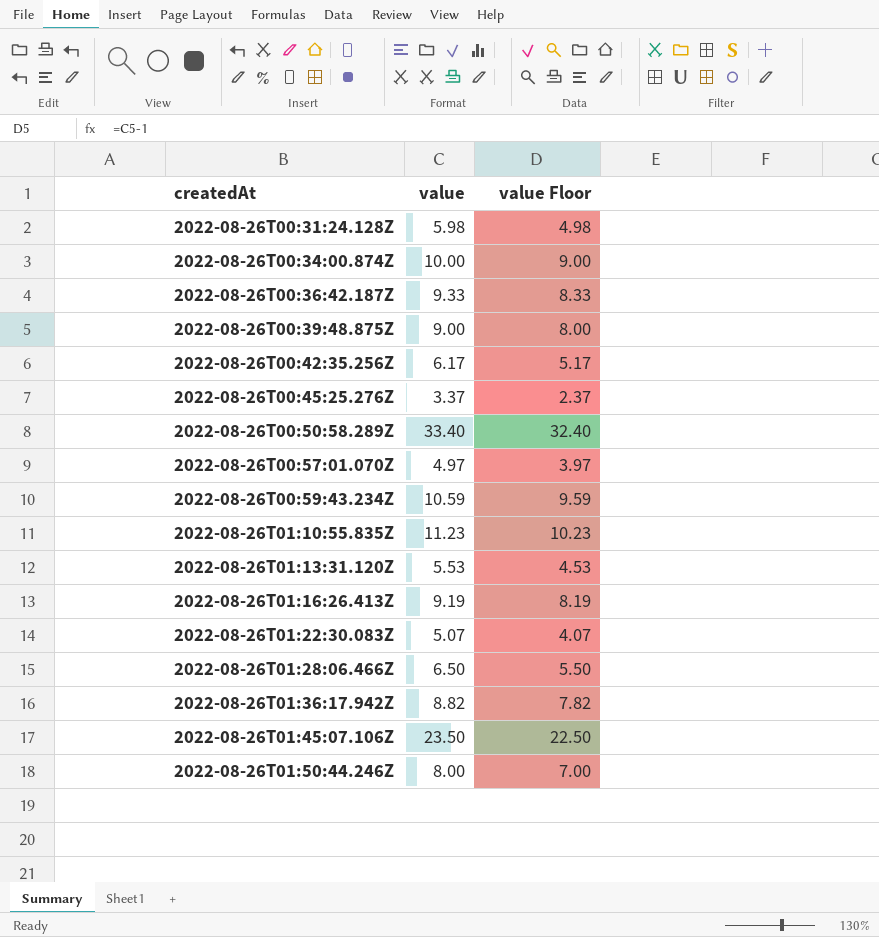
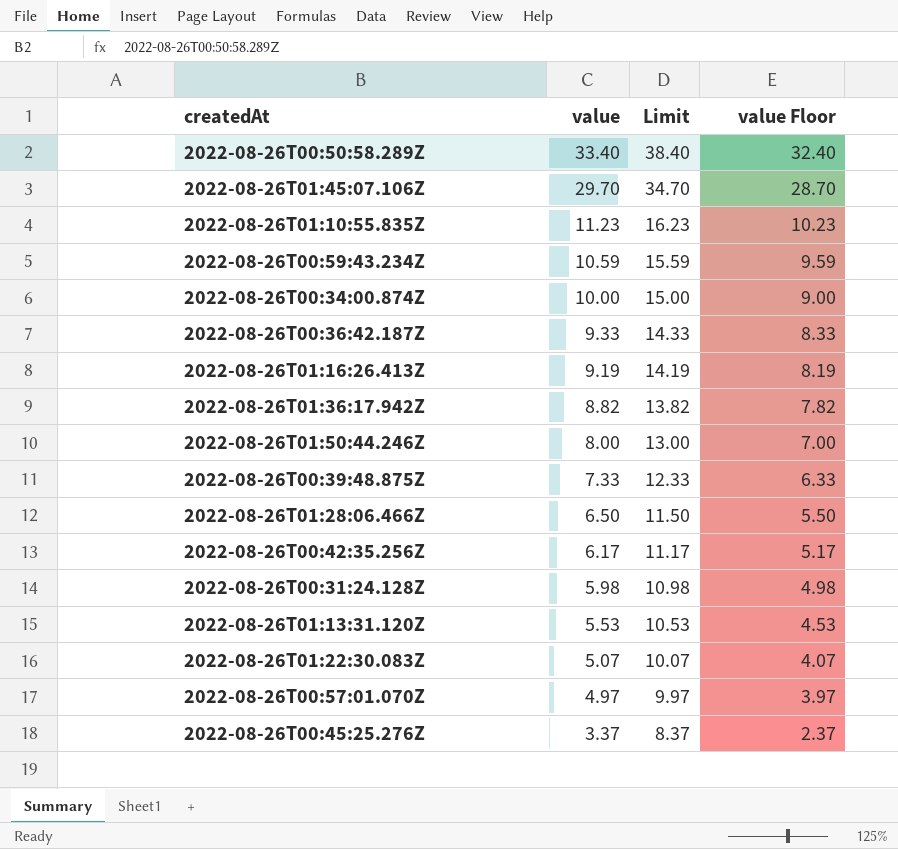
row order: createdAt ascending -> value descending
column Limit | formula: none -> [value] + 5
2022-08-26T01:45:07.106Z | value: 23.50 -> 29.70
2022-08-26T01:45:07.106Z | value Floor: 22.50 -> 28.70
2022-08-26T00:39:48.875Z | value: 9.00 -> 7.33
2022-08-26T00:39:48.875Z | value Floor: 8.00 -> 6.33

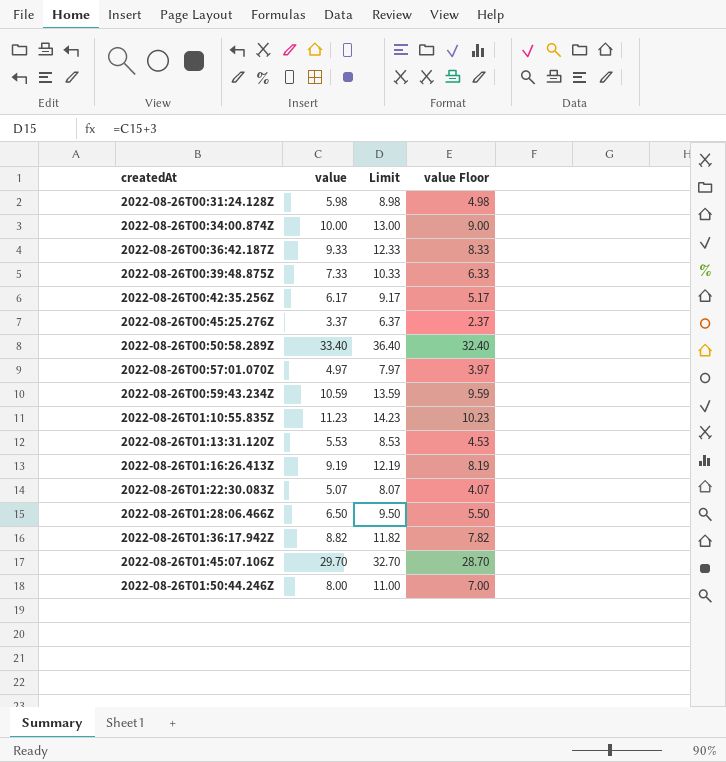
row order: value descending -> createdAt ascending
column Limit | formula: [value] + 5 -> [value] + 3

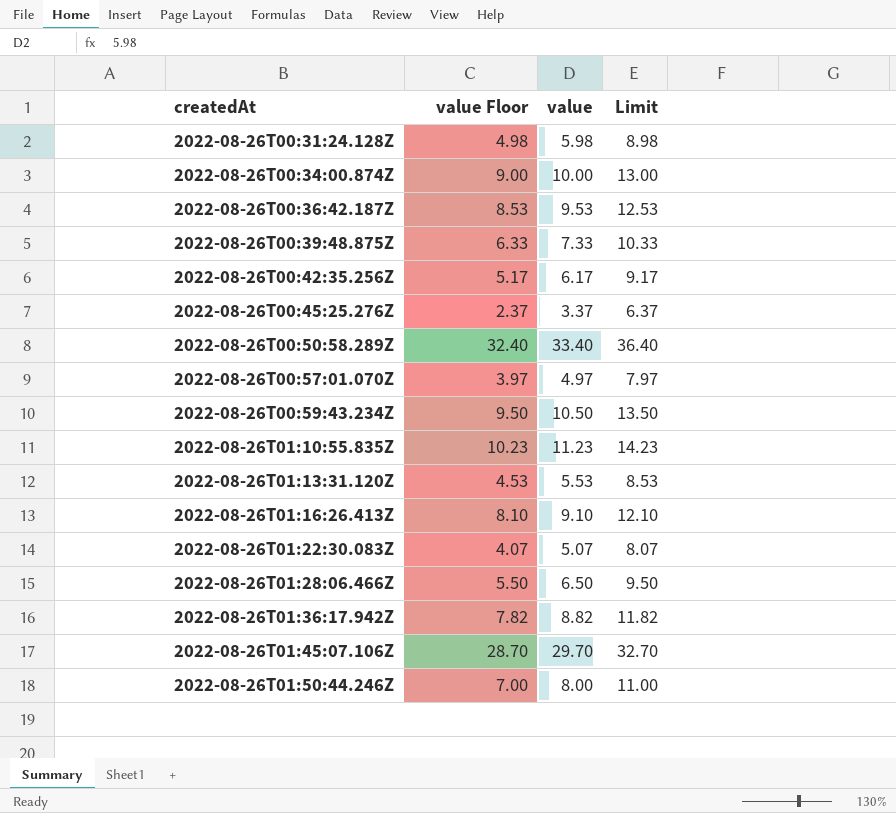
column value Floor | position: 4 -> 2
2022-08-26T00:36:42.187Z | value Floor: 8.33 -> 8.53
2022-08-26T00:36:42.187Z | value: 9.33 -> 9.53
2022-08-26T00:36:42.187Z | Limit: 12.33 -> 12.53
2022-08-26T00:59:43.234Z | value Floor: 9.59 -> 9.50
2022-08-26T00:59:43.234Z | value: 10.59 -> 10.50
2022-08-26T00:59:43.234Z | Limit: 13.59 -> 13.50
2022-08-26T01:16:26.413Z | value Floor: 8.19 -> 8.10
2022-08-26T01:16:26.413Z | value: 9.19 -> 9.10
2022-08-26T01:16:26.413Z | Limit: 12.19 -> 12.10

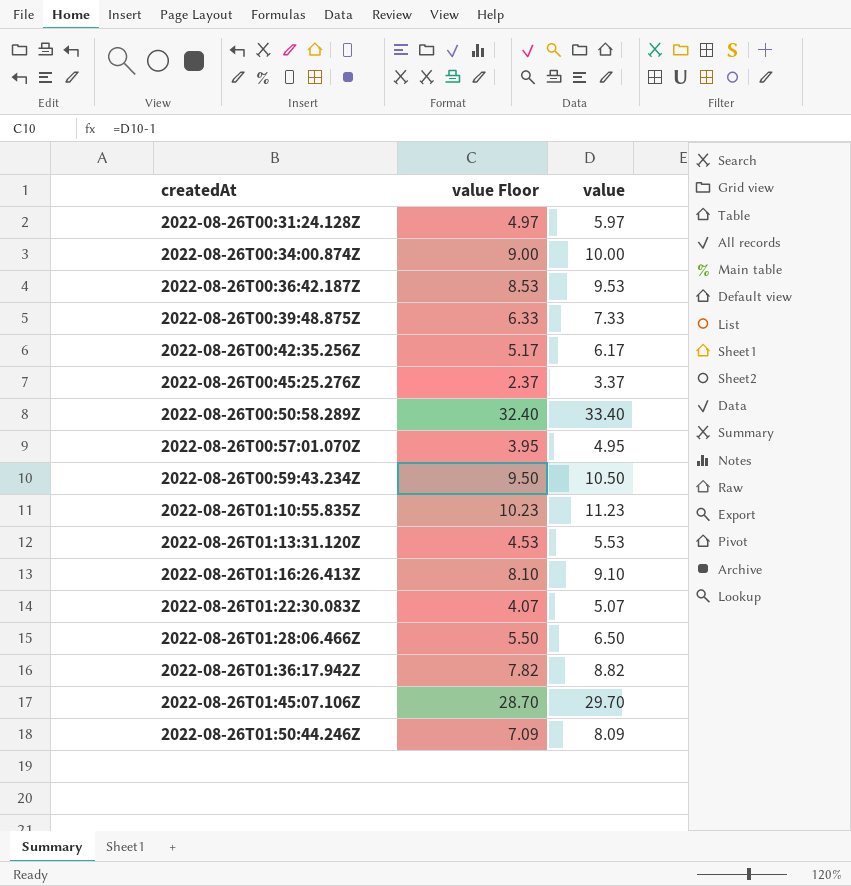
column Limit | formula: [value] + 3 -> none
2022-08-26T00:31:24.128Z | value Floor: 4.98 -> 4.97
2022-08-26T00:31:24.128Z | value: 5.98 -> 5.97
2022-08-26T00:57:01.070Z | value Floor: 3.97 -> 3.95
2022-08-26T00:57:01.070Z | value: 4.97 -> 4.95
2022-08-26T01:50:44.246Z | value Floor: 7.00 -> 7.09
2022-08-26T01:50:44.246Z | value: 8.00 -> 8.09

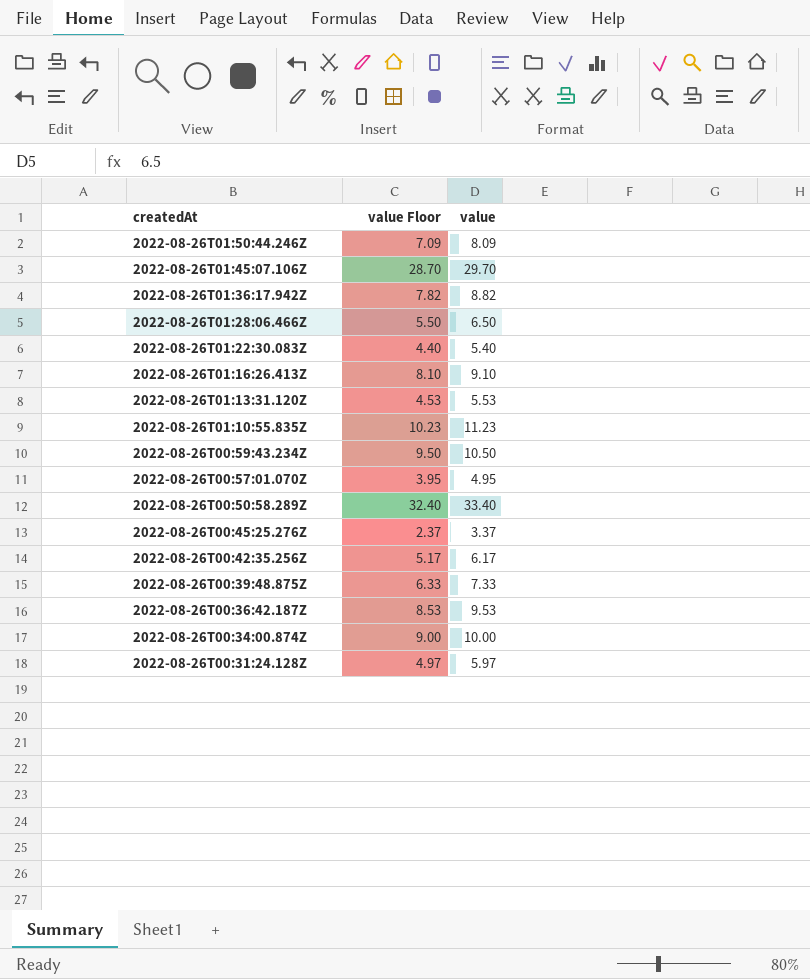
row order: createdAt ascending -> createdAt descending
2022-08-26T01:22:30.083Z | value Floor: 4.07 -> 4.40
2022-08-26T01:22:30.083Z | value: 5.07 -> 5.40

